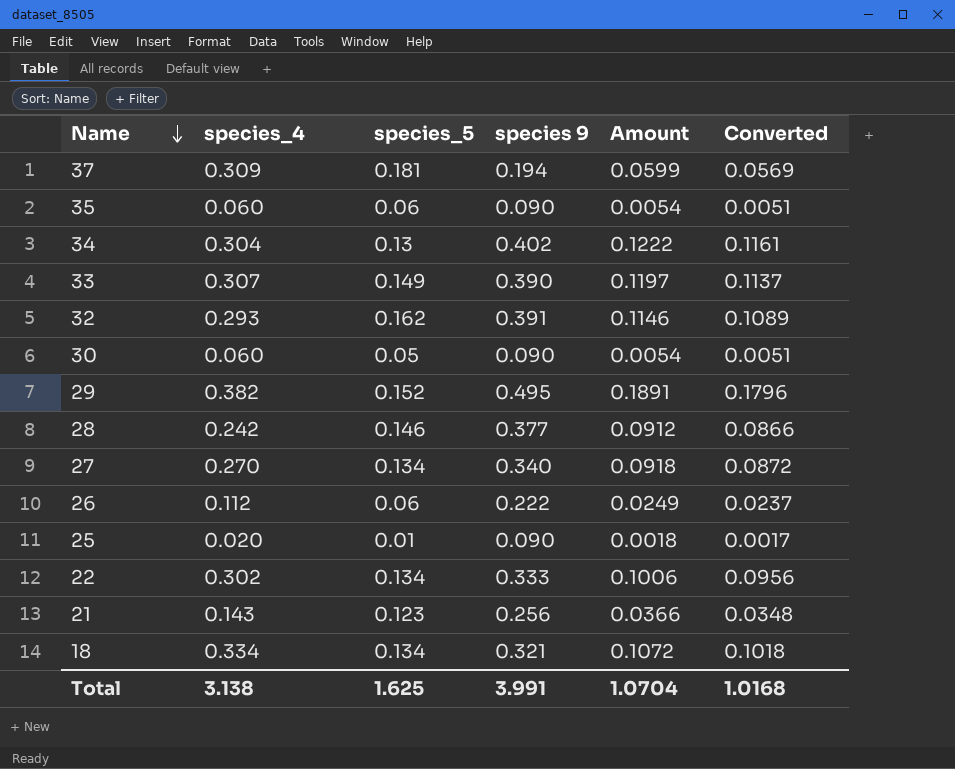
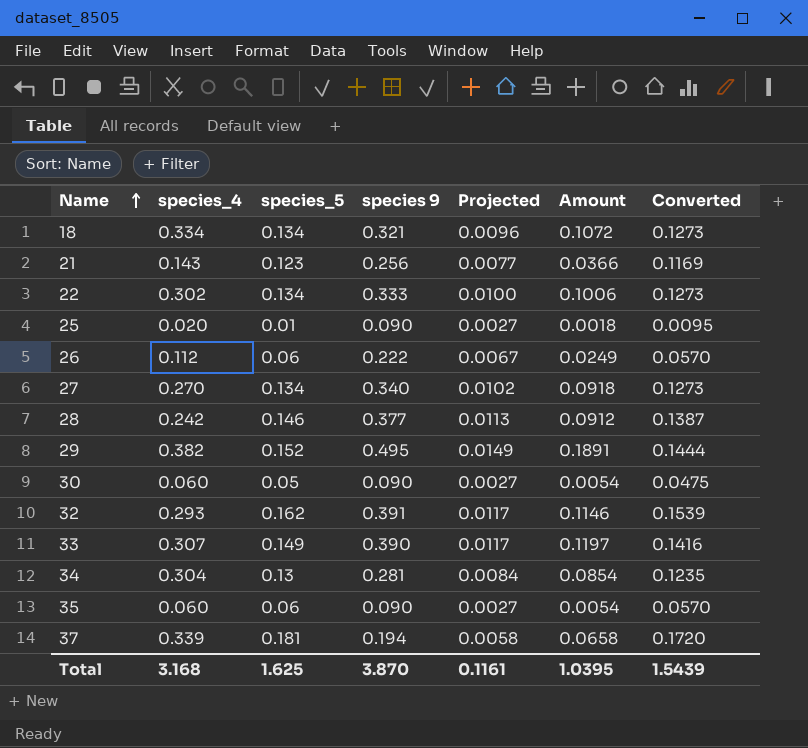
row order: Name descending -> Name ascending
column Projected | formula: none -> [species 9] * 0.03
column Converted | formula: [Amount] * 0.95 -> [species_5] * 0.95
34 | species 9: 0.402 -> 0.281
34 | Amount: 0.1222 -> 0.0854
37 | species_4: 0.309 -> 0.339
37 | Amount: 0.0599 -> 0.0658
Total | species_4: 3.138 -> 3.168
Total | species 9: 3.991 -> 3.870
Total | Amount: 1.0704 -> 1.0395
Total | Converted: 1.0168 -> 1.5439

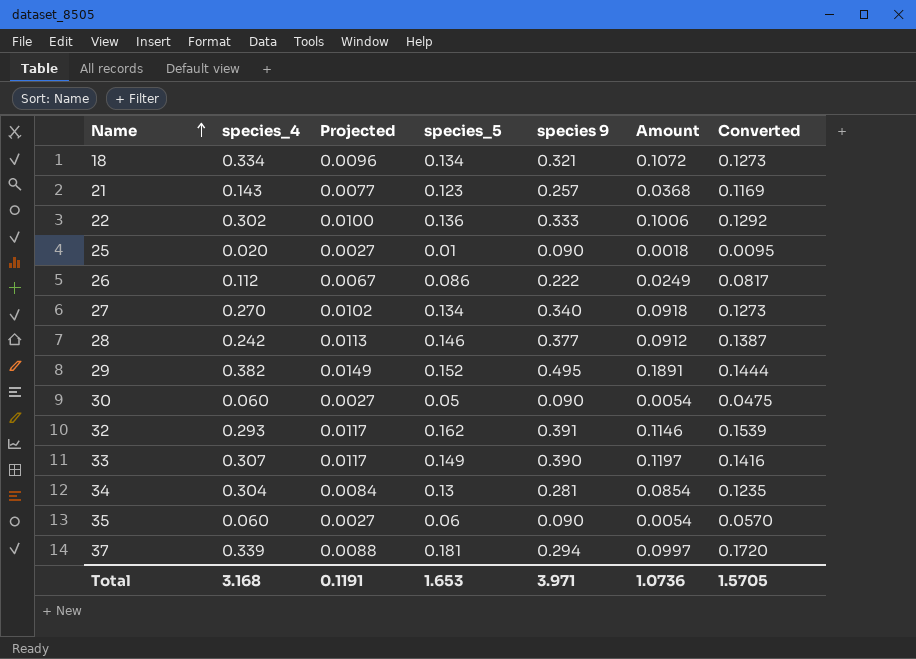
column Projected | position: 5 -> 3
21 | species 9: 0.256 -> 0.257
21 | Amount: 0.0366 -> 0.0368
22 | species_5: 0.134 -> 0.136
22 | Converted: 0.1273 -> 0.1292
26 | species_5: 0.06 -> 0.086
26 | Converted: 0.0570 -> 0.0817
37 | Projected: 0.0058 -> 0.0088
37 | species 9: 0.194 -> 0.294
37 | Amount: 0.0658 -> 0.0997
Total | Projected: 0.1161 -> 0.1191
Total | species_5: 1.625 -> 1.653
Total | species 9: 3.870 -> 3.971
Total | Amount: 1.0395 -> 1.0736
Total | Converted: 1.5439 -> 1.5705

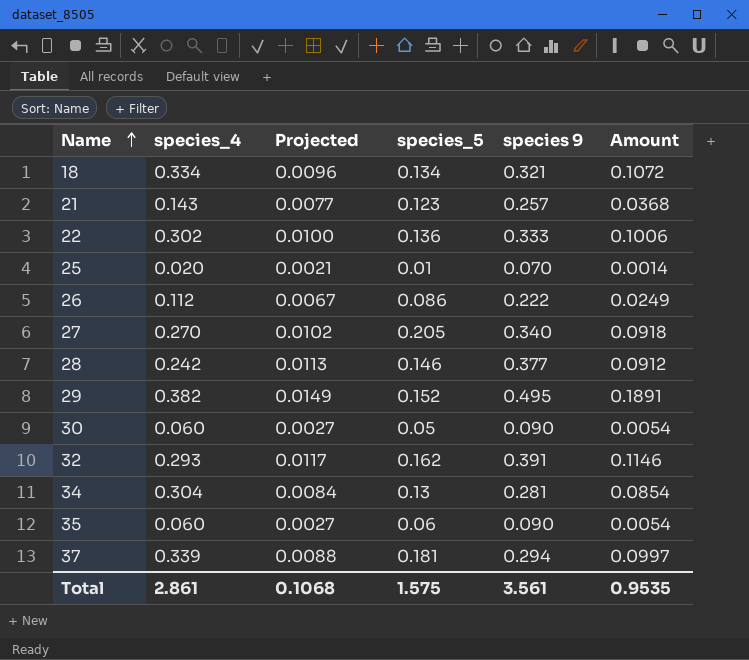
column Converted | formula: [species_5] * 0.95 -> none
row 33: 0.307 | 0.0117 | 0.149 | 0.390 | 0.1197 | 0.1416 -> none
25 | Projected: 0.0027 -> 0.0021
25 | species 9: 0.090 -> 0.070
25 | Amount: 0.0018 -> 0.0014
27 | species_5: 0.134 -> 0.205
Total | species_4: 3.168 -> 2.861
Total | Projected: 0.1191 -> 0.1068
Total | species_5: 1.653 -> 1.575
Total | species 9: 3.971 -> 3.561
Total | Amount: 1.0736 -> 0.9535

